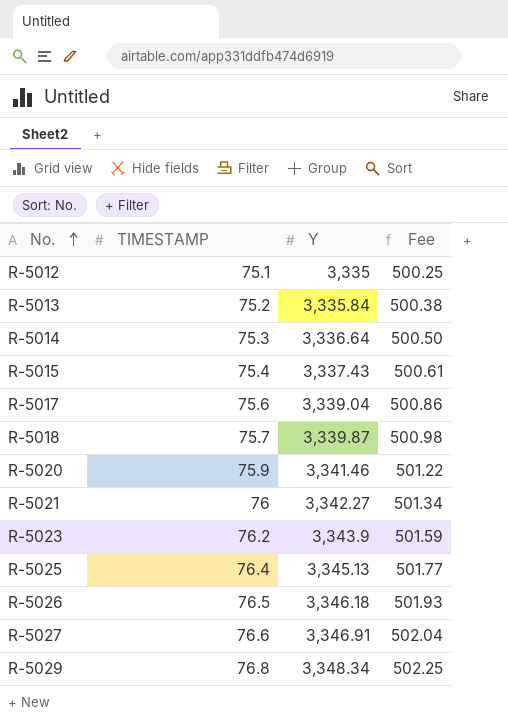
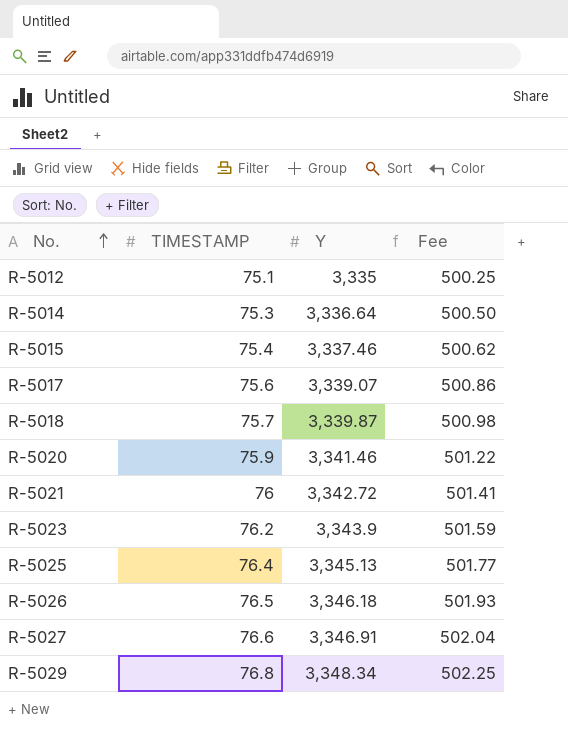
row R-5013: 75.2 | 3,335.84 | 500.38 -> none
R-5015 | Y: 3,337.43 -> 3,337.46
R-5015 | Fee: 500.61 -> 500.62
R-5017 | Y: 3,339.04 -> 3,339.07
R-5021 | Y: 3,342.27 -> 3,342.72
R-5021 | Fee: 501.34 -> 501.41

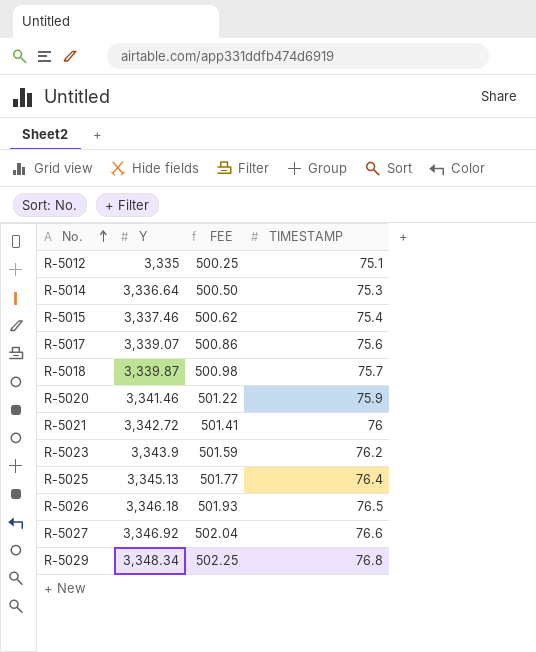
column name: Fee -> FEE
column TIMESTAMP | position: 2 -> 4
R-5027 | Y: 3,346.91 -> 3,346.92

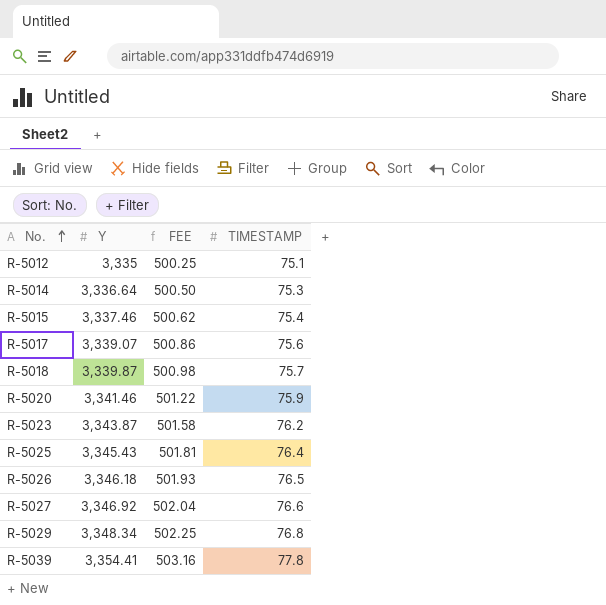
row R-5021: 3,342.72 | 501.41 | 76 -> none
R-5023 | Y: 3,343.9 -> 3,343.87
R-5023 | FEE: 501.59 -> 501.58
R-5025 | Y: 3,345.13 -> 3,345.43
R-5025 | FEE: 501.77 -> 501.81
row R-5039: none -> 3,354.41 | 503.16 | 77.8

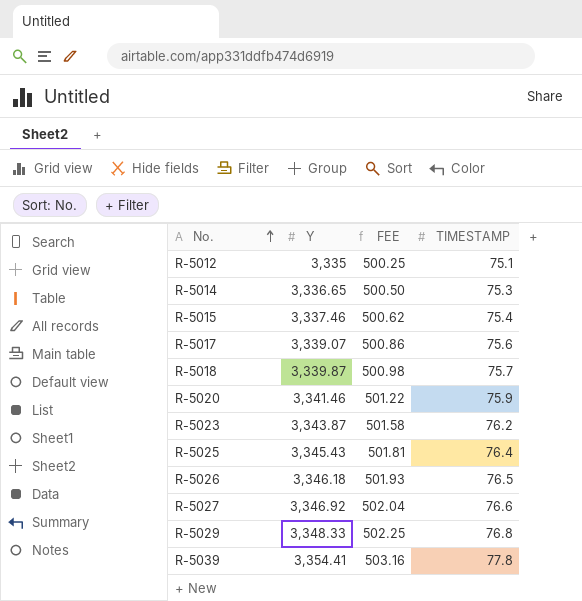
R-5014 | Y: 3,336.64 -> 3,336.65
R-5029 | Y: 3,348.34 -> 3,348.33

